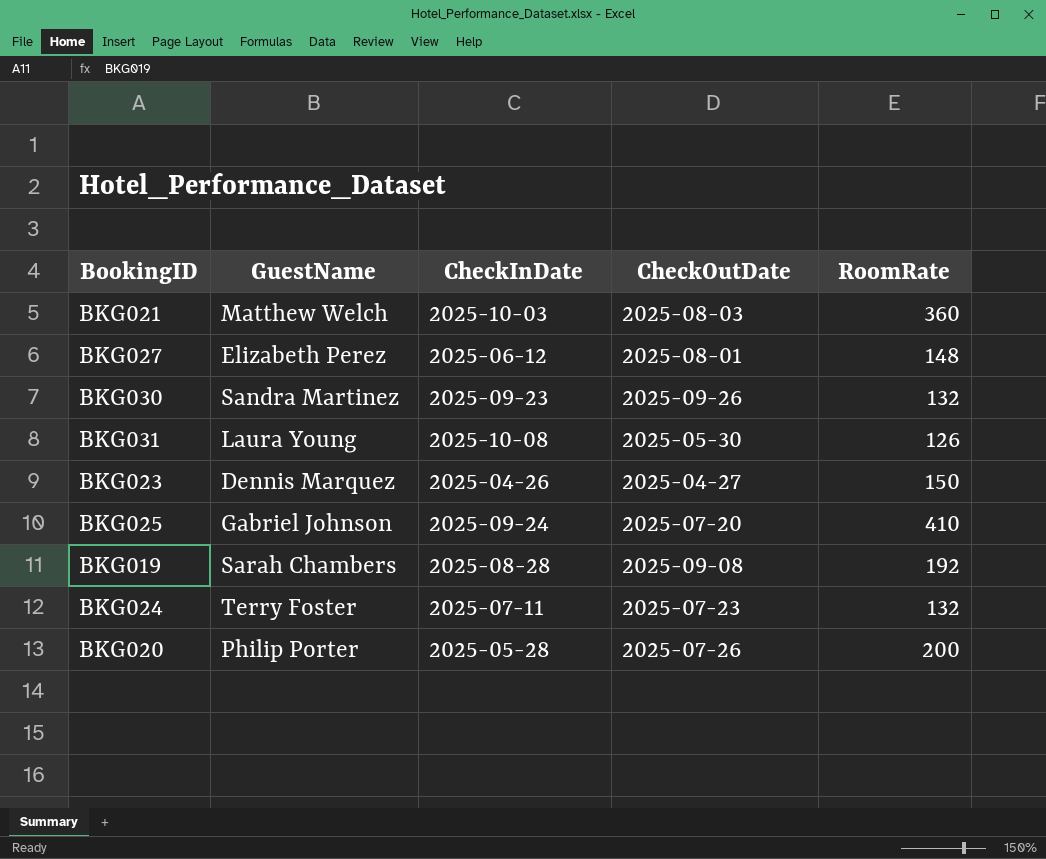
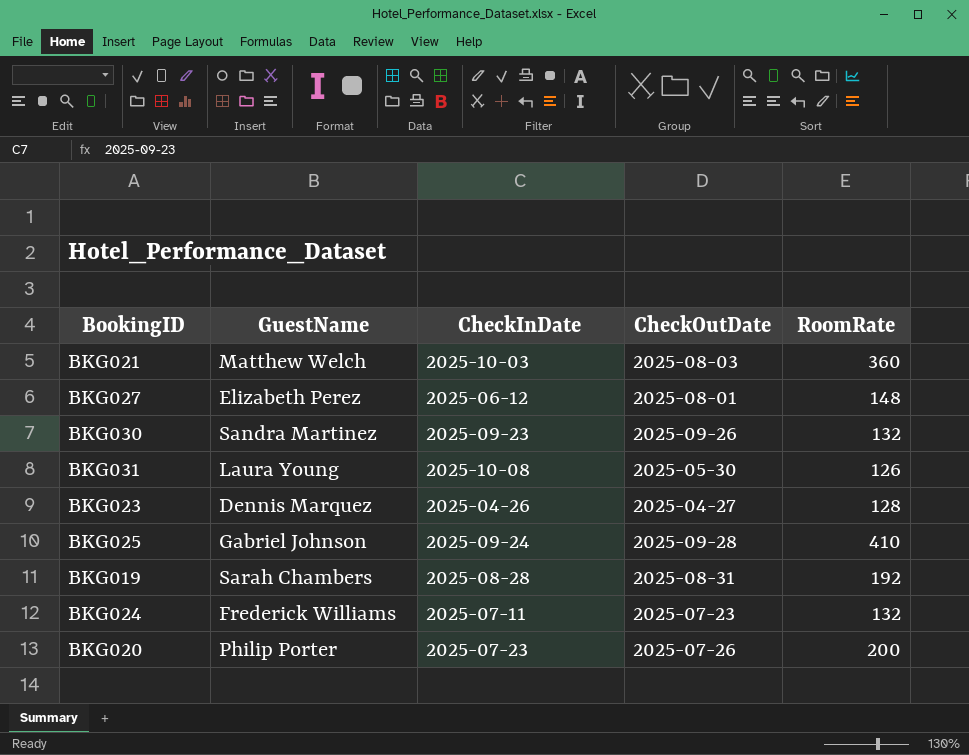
BKG023 | RoomRate: 150 -> 128
BKG025 | CheckOutDate: 2025-07-20 -> 2025-09-28
BKG019 | CheckOutDate: 2025-09-08 -> 2025-08-31
BKG024 | GuestName: Terry Foster -> Frederick Williams
BKG020 | CheckInDate: 2025-05-28 -> 2025-07-23

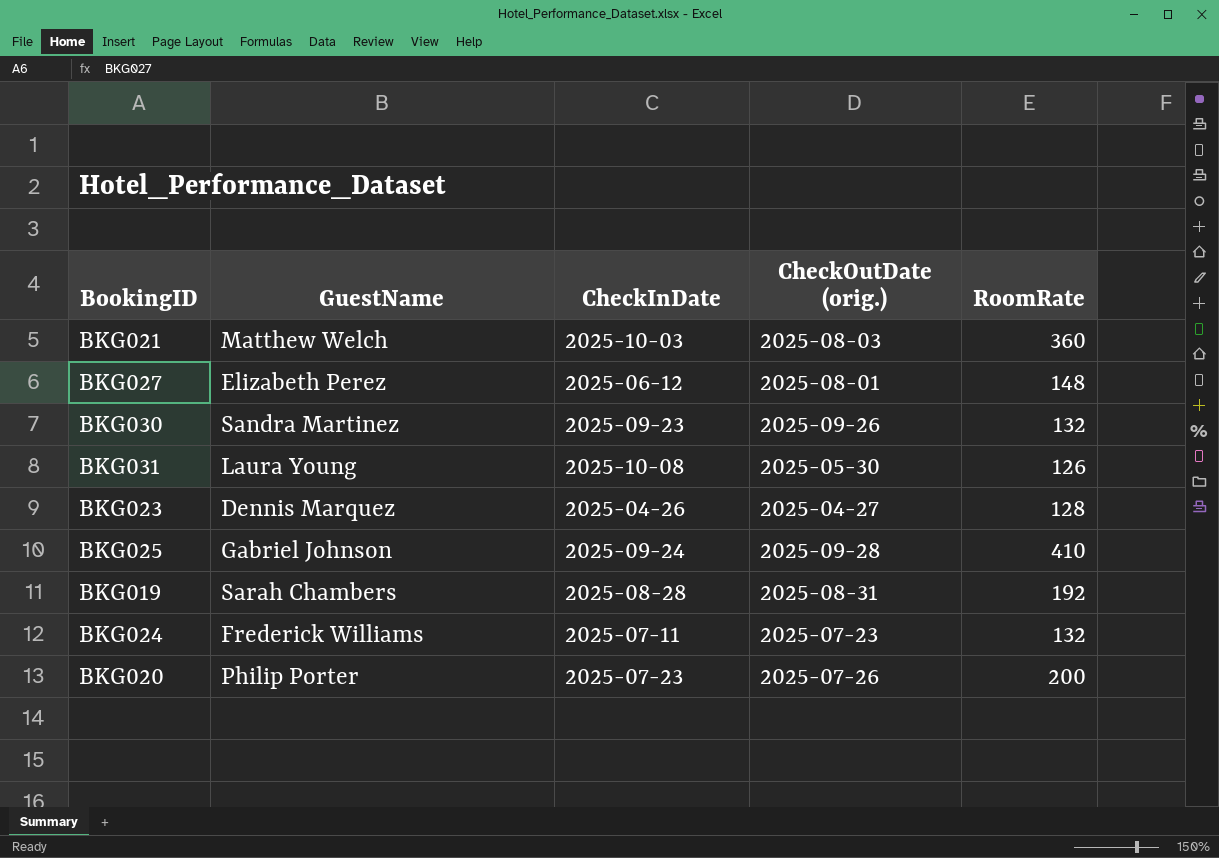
column name: CheckOutDate -> CheckOutDate (orig.)

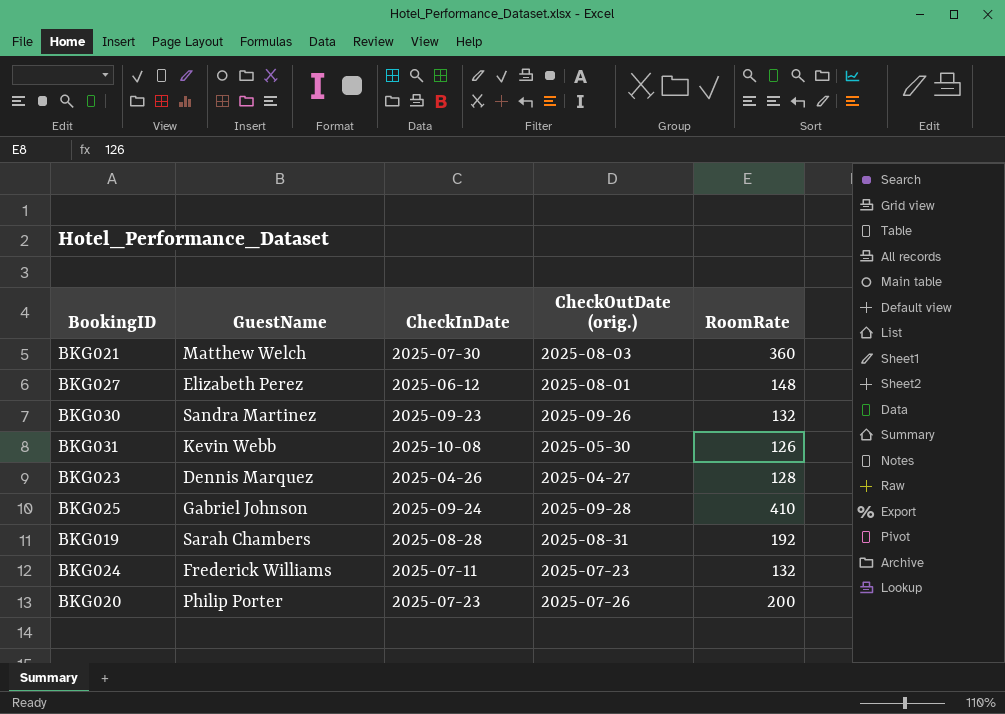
BKG021 | CheckInDate: 2025-10-03 -> 2025-07-30
BKG031 | GuestName: Laura Young -> Kevin Webb

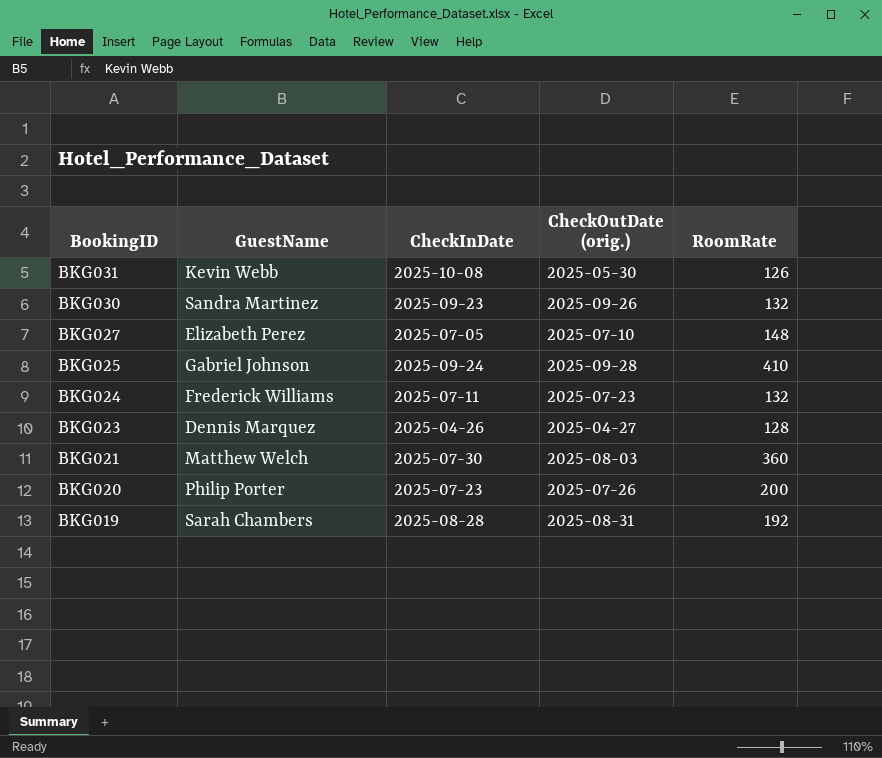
row order: none -> BookingID descending
BKG027 | CheckInDate: 2025-06-12 -> 2025-07-05
BKG027 | CheckOutDate (orig.): 2025-08-01 -> 2025-07-10

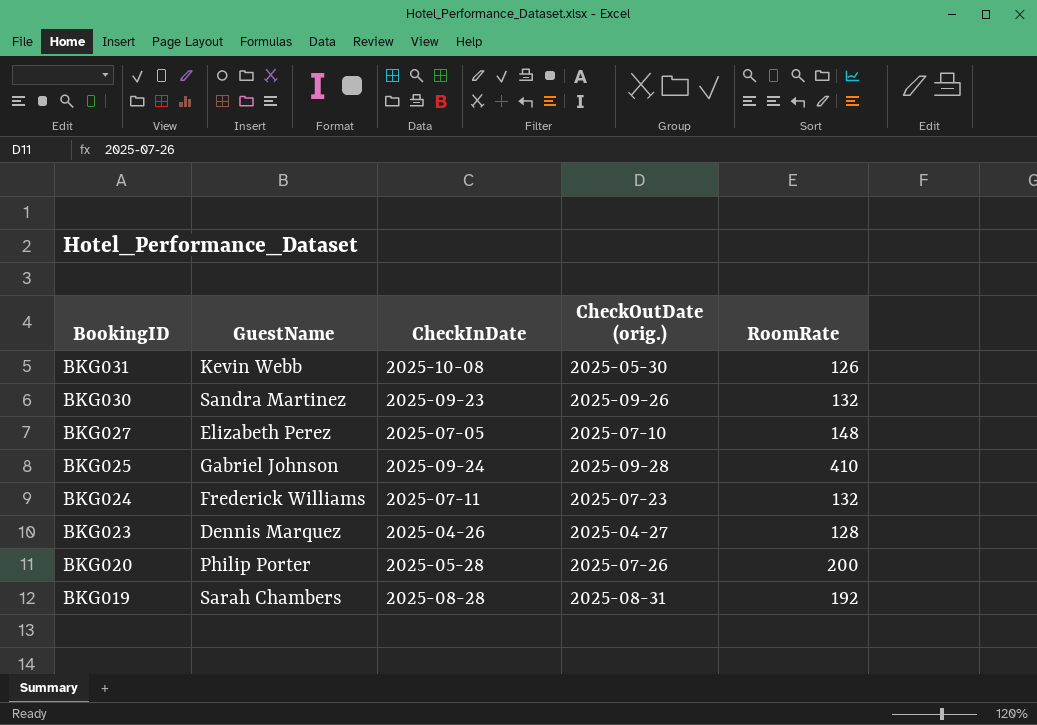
row BKG021: Matthew Welch | 2025-07-30 | 2025-08-03 | 360 -> none
BKG020 | CheckInDate: 2025-07-23 -> 2025-05-28

